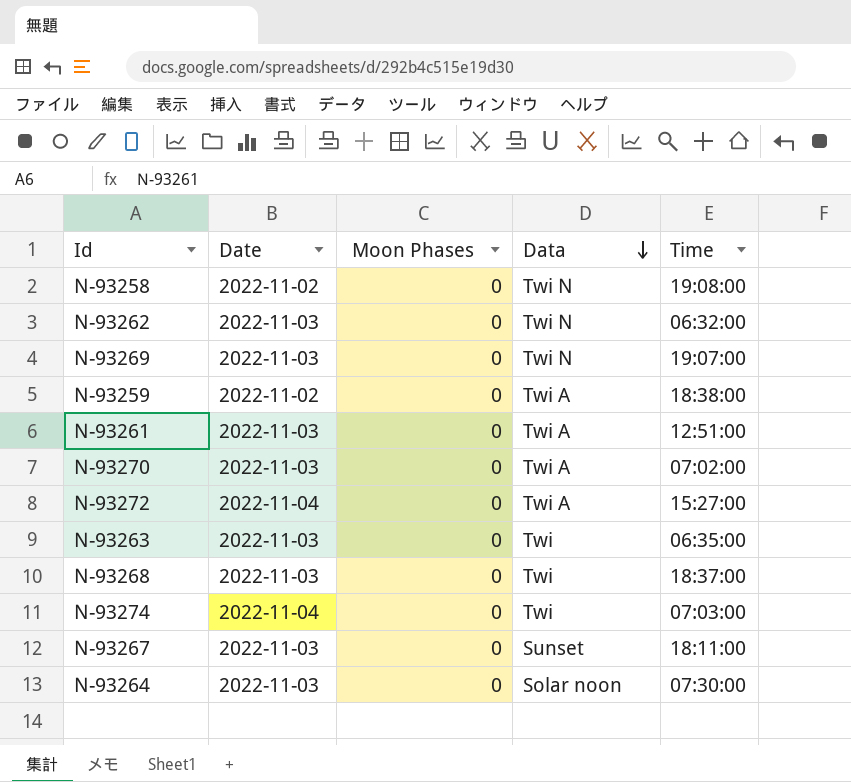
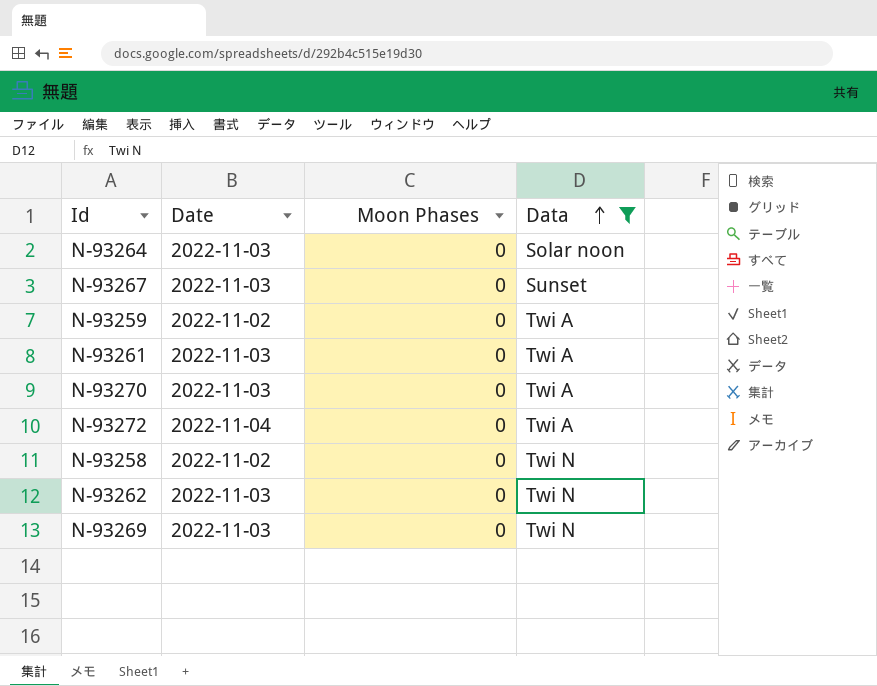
filter: none -> Data != Twi
row order: Data descending -> Data ascending
column Time | position: 5 -> none

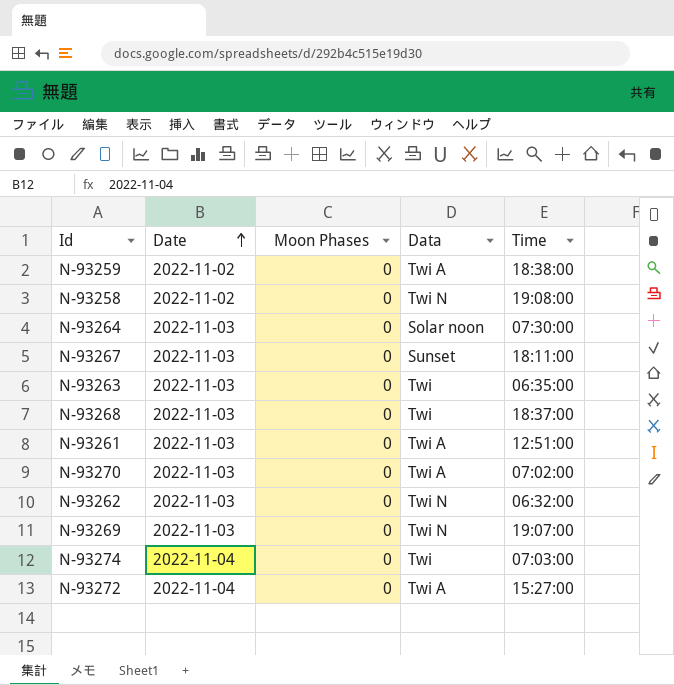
filter: Data != Twi -> none
row order: Data ascending -> Date ascending
column Time | position: none -> 5

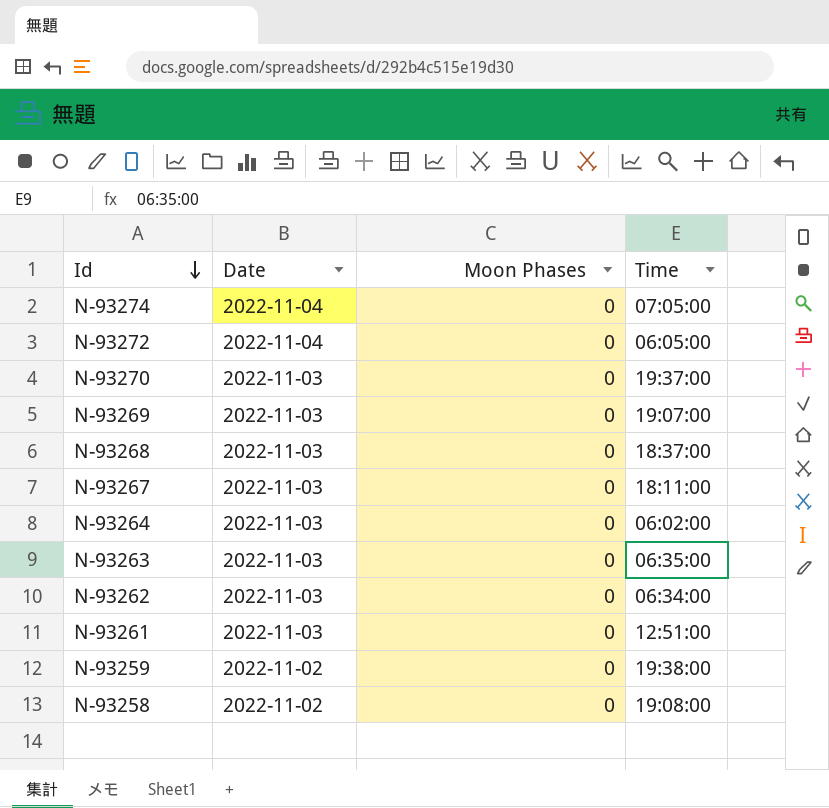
row order: Date ascending -> Id descending
column Data | position: 4 -> none
N-93274 | Time: 07:03:00 -> 07:05:00
N-93272 | Time: 15:27:00 -> 06:05:00
N-93270 | Time: 07:02:00 -> 19:37:00
N-93264 | Time: 07:30:00 -> 06:02:00
N-93262 | Time: 06:32:00 -> 06:34:00
N-93259 | Time: 18:38:00 -> 19:38:00

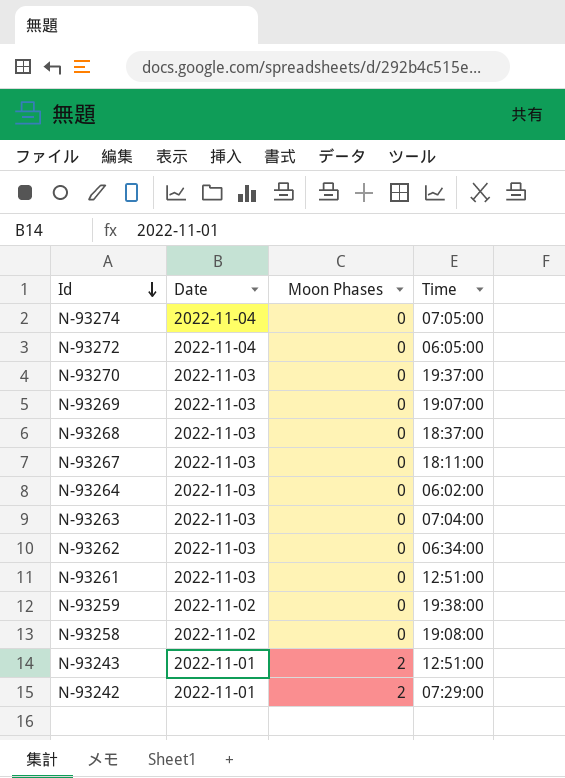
N-93263 | Time: 06:35:00 -> 07:04:00
row N-93243: none -> 2022-11-01 | 2 | 12:51:00
row N-93242: none -> 2022-11-01 | 2 | 07:29:00

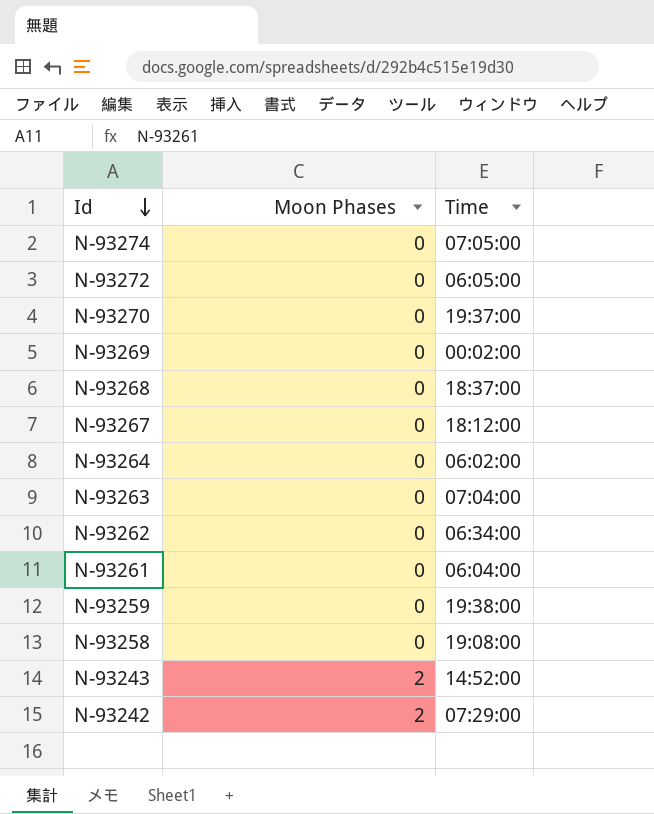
column Date | position: 2 -> none
N-93269 | Time: 19:07:00 -> 00:02:00
N-93267 | Time: 18:11:00 -> 18:12:00
N-93261 | Time: 12:51:00 -> 06:04:00
N-93243 | Time: 12:51:00 -> 14:52:00

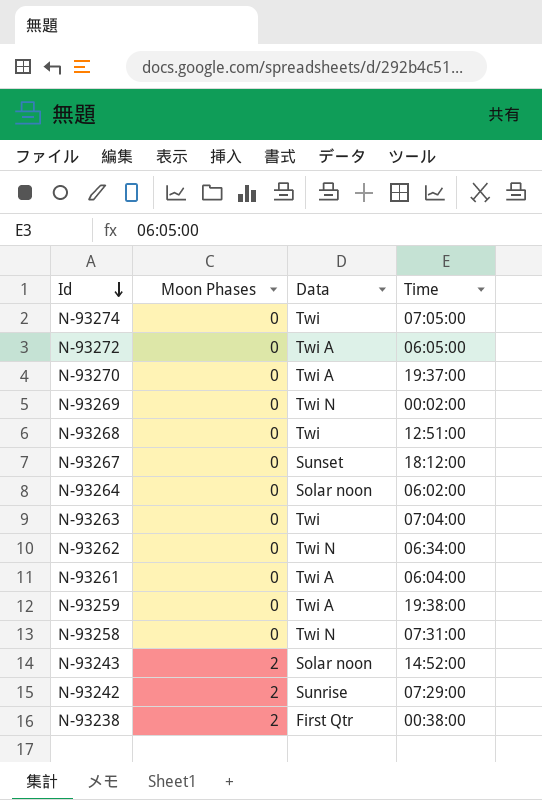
column Data | position: none -> 3
N-93268 | Time: 18:37:00 -> 12:51:00
N-93258 | Time: 19:08:00 -> 07:31:00
row N-93238: none -> 2 | First Qtr | 00:38:00

